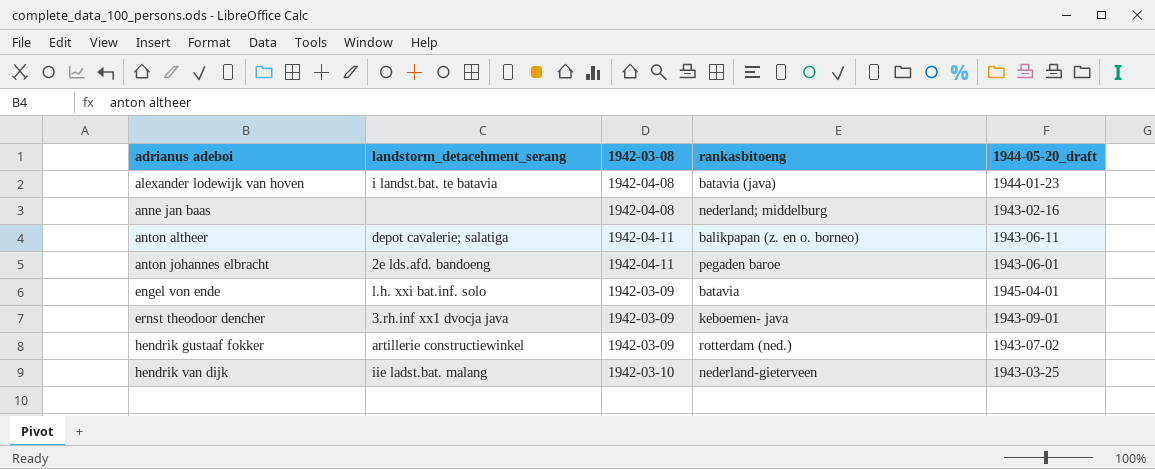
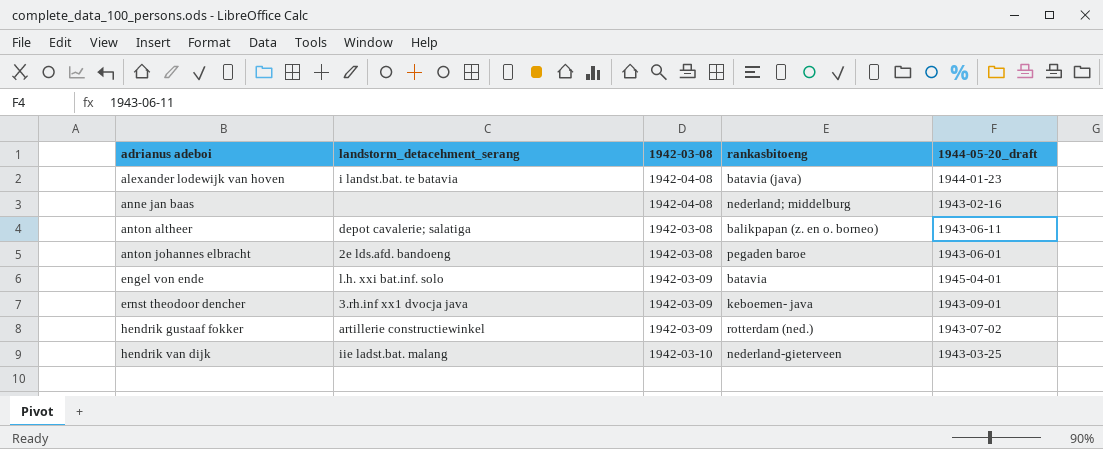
anton altheer | 1942-03-08: 1942-04-11 -> 1942-03-08
anton johannes elbracht | 1942-03-08: 1942-04-11 -> 1942-03-08

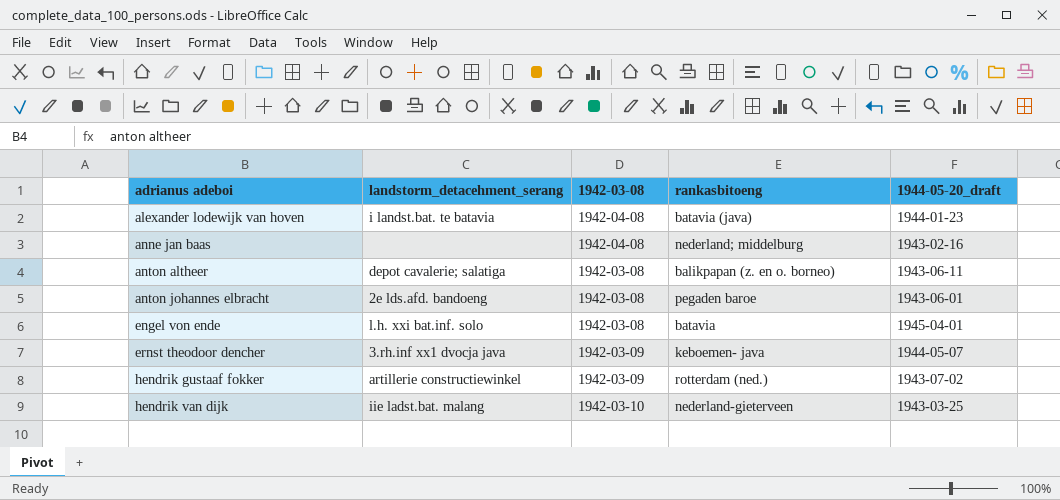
engel von ende | 1942-03-08: 1942-03-09 -> 1942-03-08
ernst theodoor dencher | 1944-05-20_draft: 1943-09-01 -> 1944-05-07

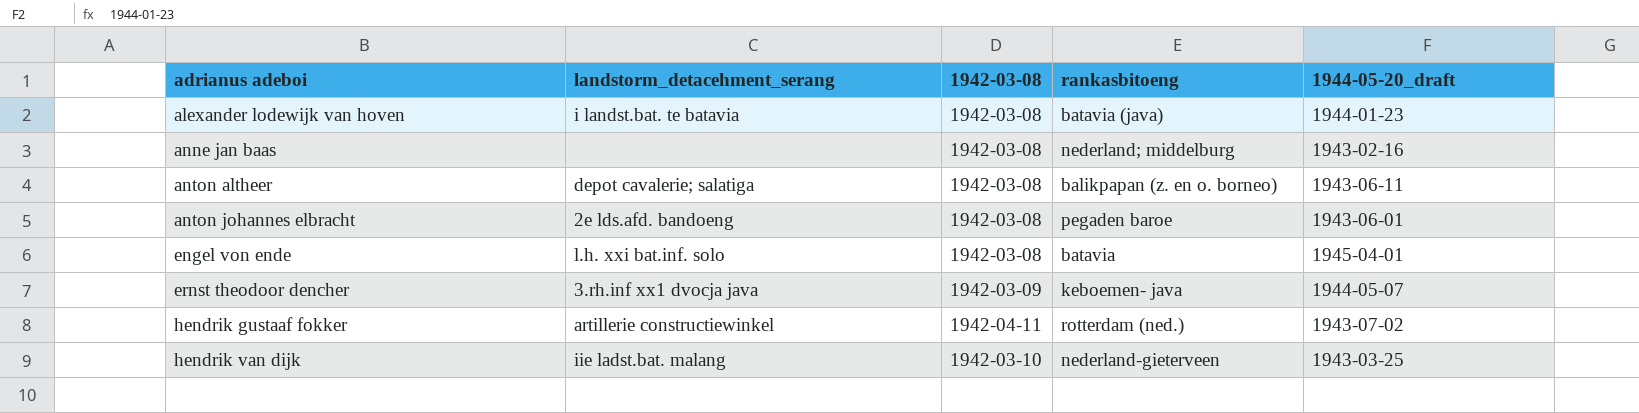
alexander lodewijk van hoven | 1942-03-08: 1942-04-08 -> 1942-03-08
anne jan baas | 1942-03-08: 1942-04-08 -> 1942-03-08
hendrik gustaaf fokker | 1942-03-08: 1942-03-09 -> 1942-04-11

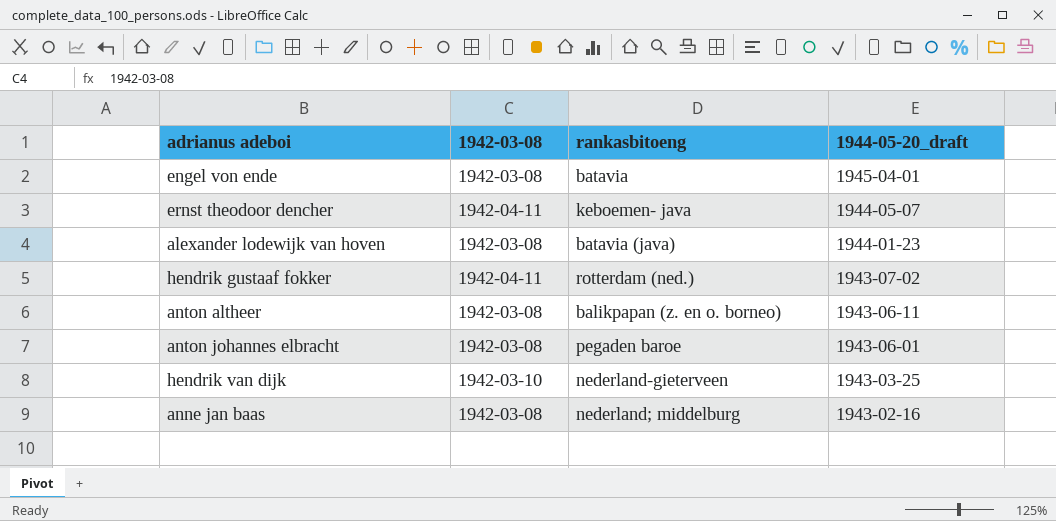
row order: adrianus adeboi ascending -> 1944-05-20_draft descending
column landstorm_detacehment_serang | position: 2 -> none
ernst theodoor dencher | 1942-03-08: 1942-03-09 -> 1942-04-11

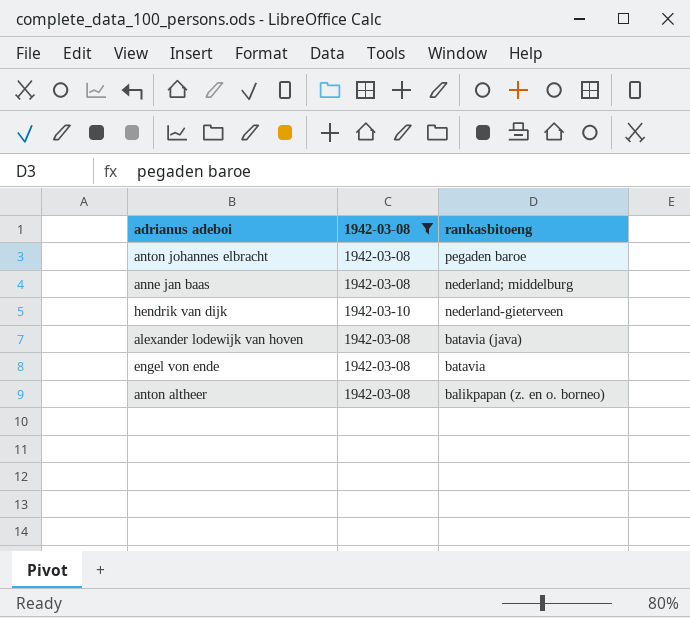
filter: none -> 1942-03-08 != 1942-04-11
row order: 1944-05-20_draft descending -> rankasbitoeng descending
column 1944-05-20_draft | position: 4 -> none

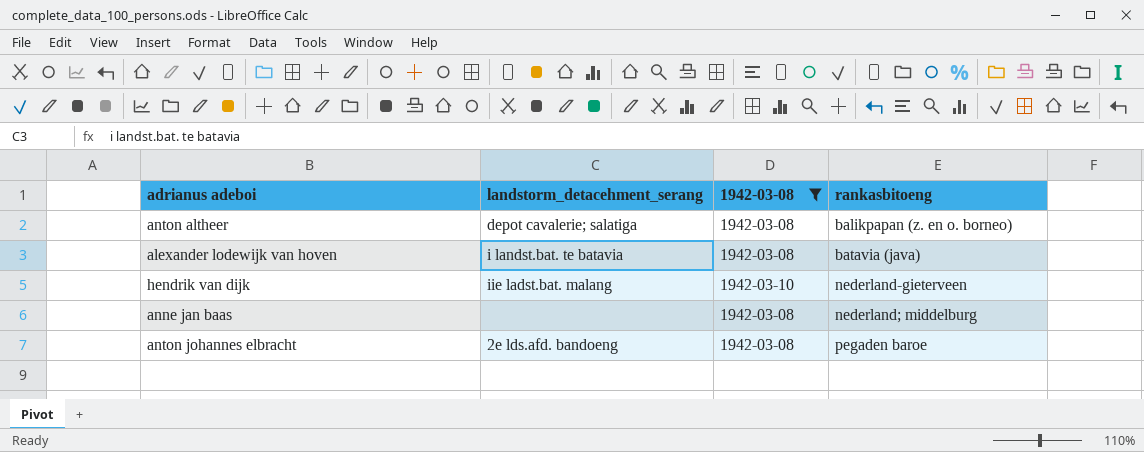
row order: rankasbitoeng descending -> rankasbitoeng ascending
column landstorm_detacehment_serang | position: none -> 2
row engel von ende: 1942-03-08 | batavia -> none

